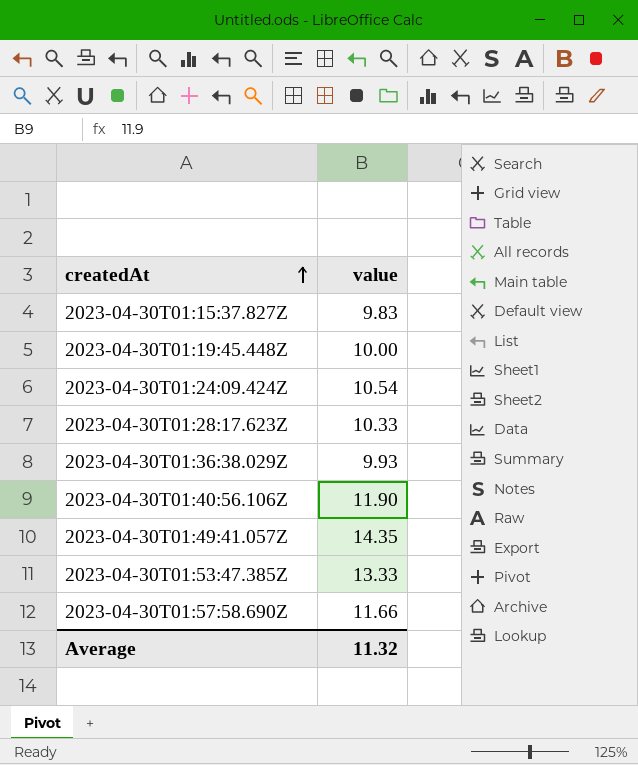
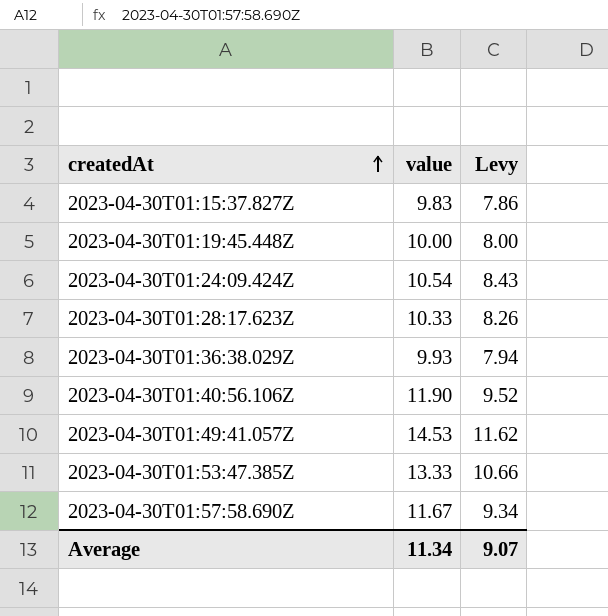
column Levy | formula: none -> [value] * 0.8
2023-04-30T01:49:41.057Z | value: 14.35 -> 14.53
2023-04-30T01:57:58.690Z | value: 11.66 -> 11.67
Average | value: 11.32 -> 11.34

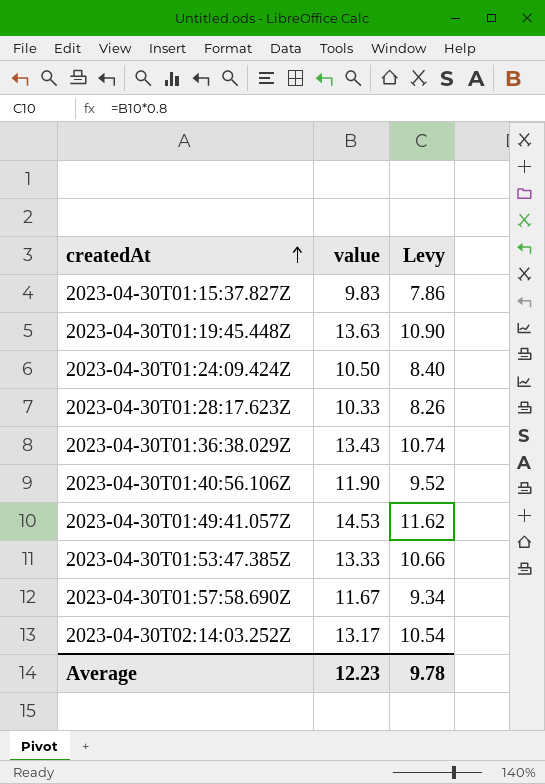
2023-04-30T01:19:45.448Z | value: 10.00 -> 13.63
2023-04-30T01:19:45.448Z | Levy: 8.00 -> 10.90
2023-04-30T01:24:09.424Z | value: 10.54 -> 10.50
2023-04-30T01:24:09.424Z | Levy: 8.43 -> 8.40
2023-04-30T01:36:38.029Z | value: 9.93 -> 13.43
2023-04-30T01:36:38.029Z | Levy: 7.94 -> 10.74
row 2023-04-30T02:14:03.252Z: none -> 13.17 | 10.54
Average | value: 11.34 -> 12.23
Average | Levy: 9.07 -> 9.78

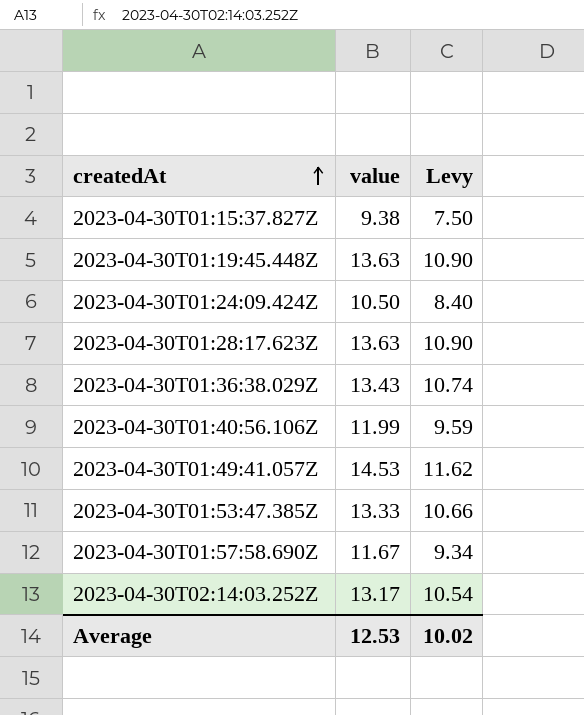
2023-04-30T01:15:37.827Z | value: 9.83 -> 9.38
2023-04-30T01:15:37.827Z | Levy: 7.86 -> 7.50
2023-04-30T01:28:17.623Z | value: 10.33 -> 13.63
2023-04-30T01:28:17.623Z | Levy: 8.26 -> 10.90
2023-04-30T01:40:56.106Z | value: 11.90 -> 11.99
2023-04-30T01:40:56.106Z | Levy: 9.52 -> 9.59
Average | value: 12.23 -> 12.53
Average | Levy: 9.78 -> 10.02

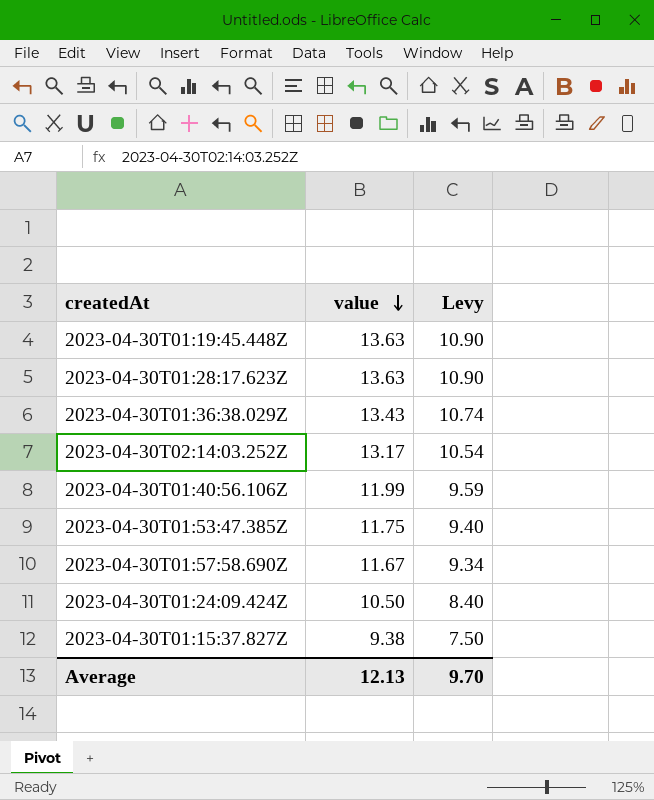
row order: createdAt ascending -> value descending
row 2023-04-30T01:49:41.057Z: 14.53 | 11.62 -> none
2023-04-30T01:53:47.385Z | value: 13.33 -> 11.75
2023-04-30T01:53:47.385Z | Levy: 10.66 -> 9.40
Average | value: 12.53 -> 12.13
Average | Levy: 10.02 -> 9.70

